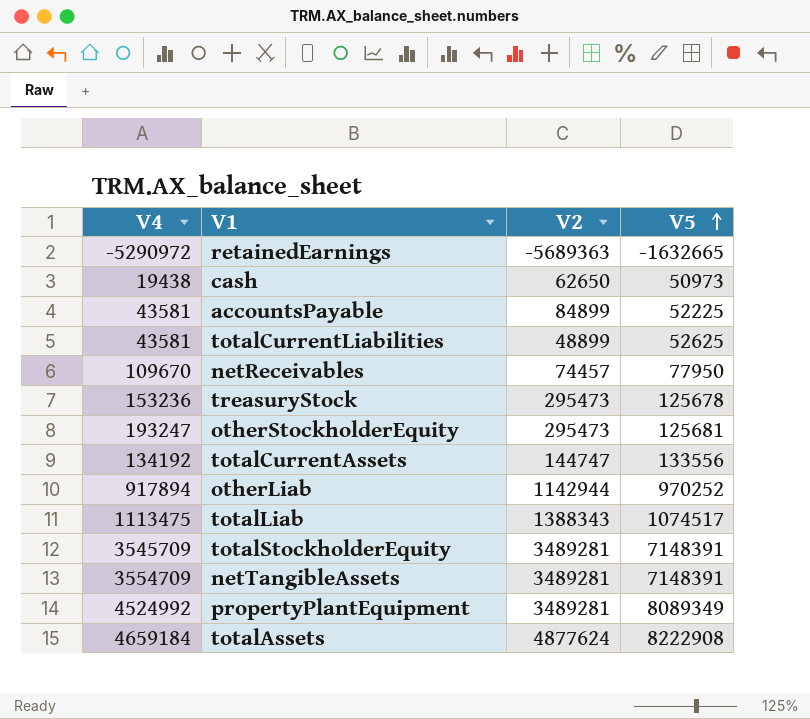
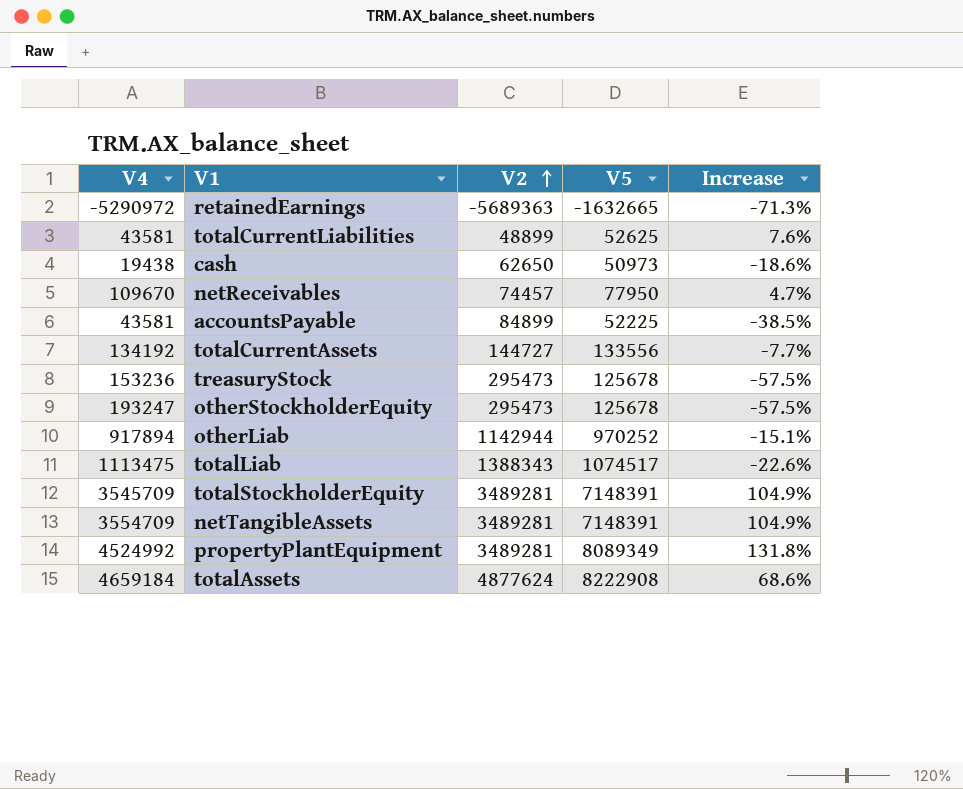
row order: V5 ascending -> V2 ascending
column Increase | formula: none -> ([V5] - [V2]) / [V2]
totalCurrentAssets | V2: 144747 -> 144727
otherStockholderEquity | V5: 125681 -> 125678

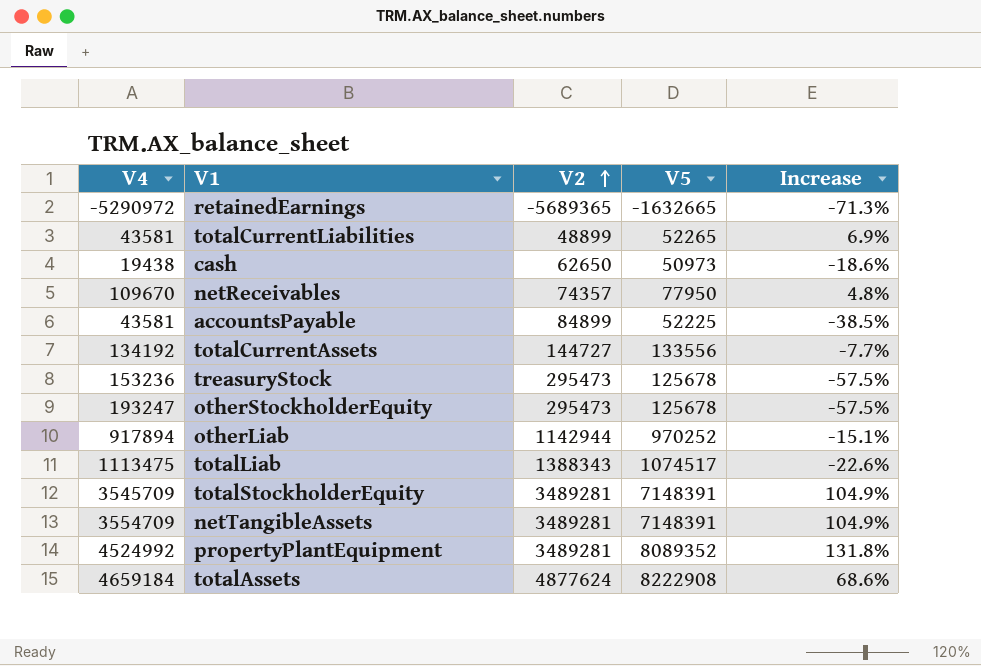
retainedEarnings | V2: -5689363 -> -5689365
totalCurrentLiabilities | V5: 52625 -> 52265
totalCurrentLiabilities | Increase: 7.6% -> 6.9%
netReceivables | V2: 74457 -> 74357
netReceivables | Increase: 4.7% -> 4.8%
propertyPlantEquipment | V5: 8089349 -> 8089352

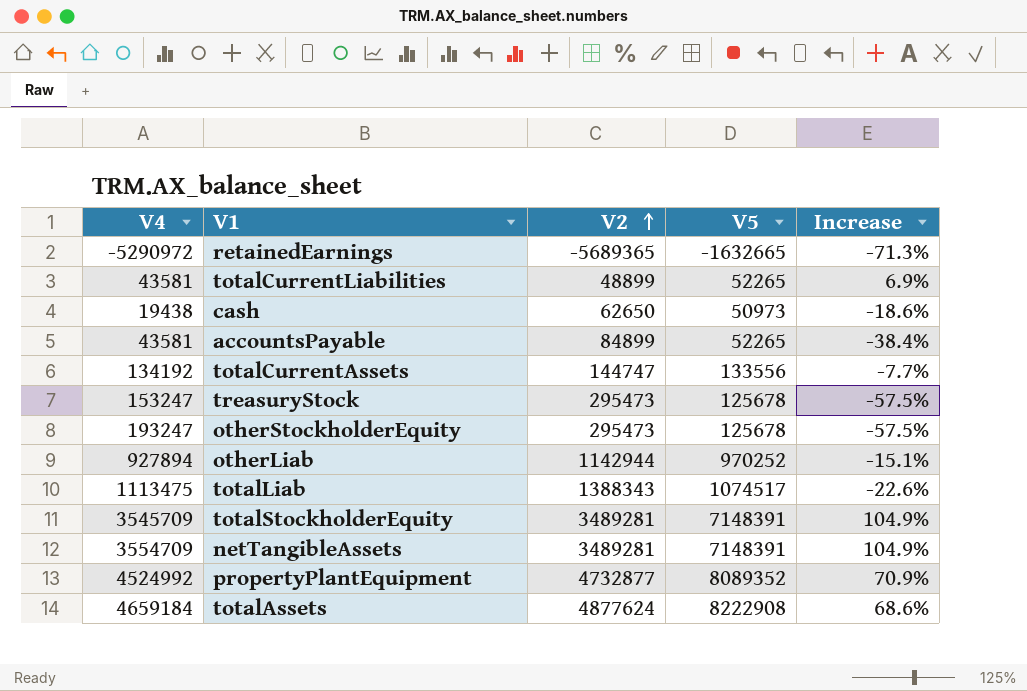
row netReceivables: 109670 | 74357 | 77950 | 4.8% -> none
accountsPayable | V5: 52225 -> 52265
accountsPayable | Increase: -38.5% -> -38.4%
totalCurrentAssets | V2: 144727 -> 144747
treasuryStock | V4: 153236 -> 153247
otherLiab | V4: 917894 -> 927894
propertyPlantEquipment | V2: 3489281 -> 4732877
propertyPlantEquipment | Increase: 131.8% -> 70.9%

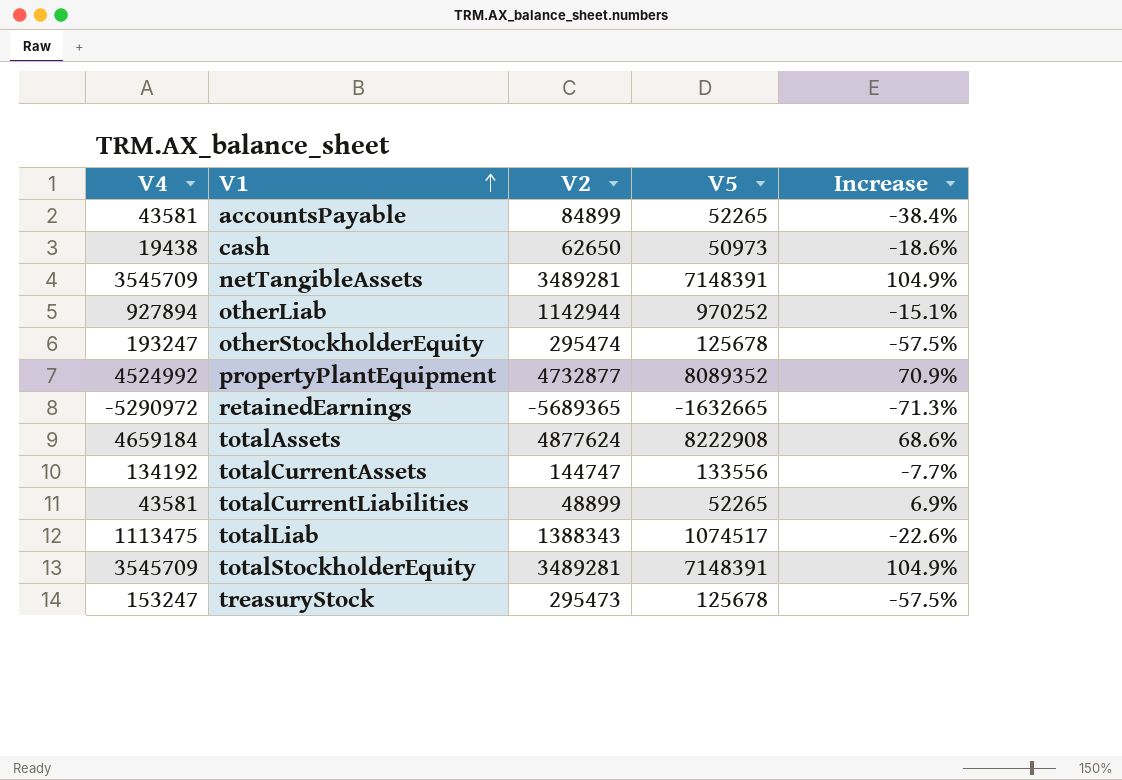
row order: V2 ascending -> V1 ascending
netTangibleAssets | V4: 3554709 -> 3545709
otherStockholderEquity | V2: 295473 -> 295474

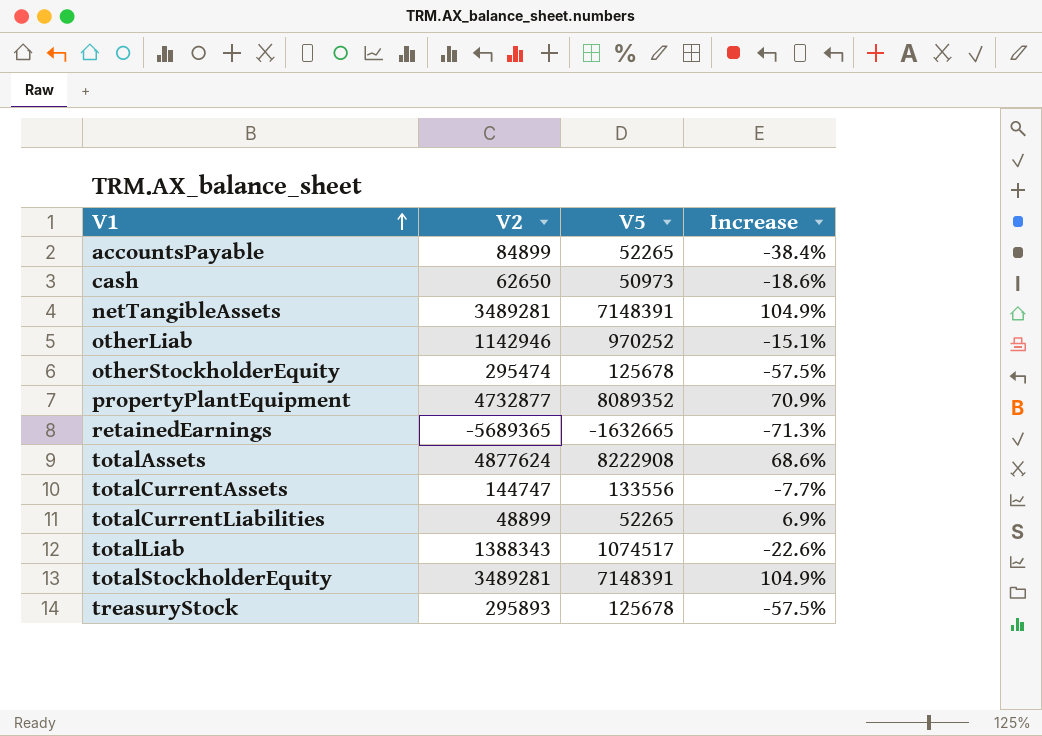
column V4 | position: 1 -> none
otherLiab | V2: 1142944 -> 1142946
treasuryStock | V2: 295473 -> 295893

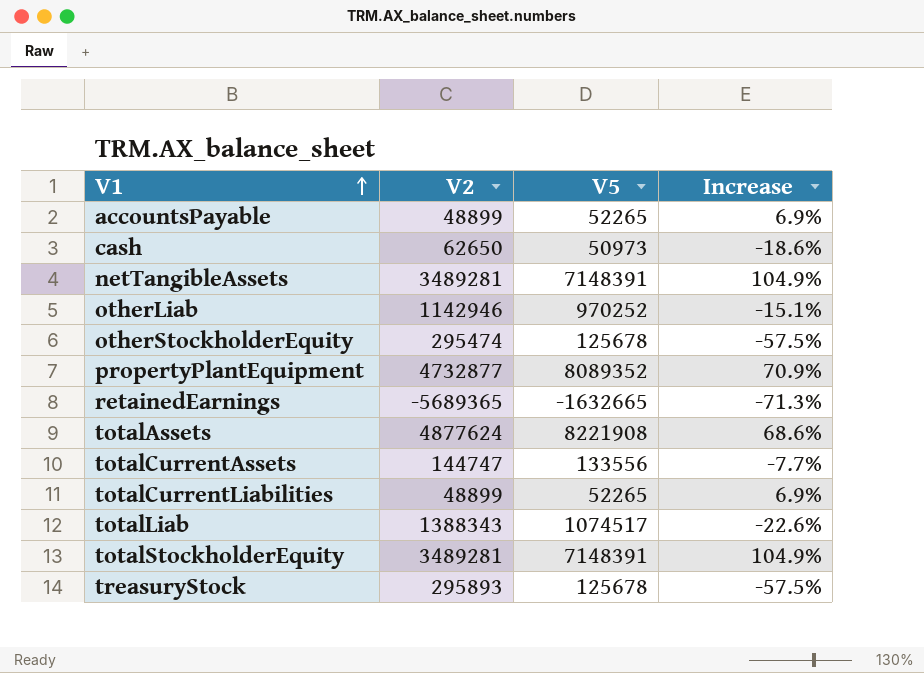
accountsPayable | V2: 84899 -> 48899
accountsPayable | Increase: -38.4% -> 6.9%
totalAssets | V5: 8222908 -> 8221908

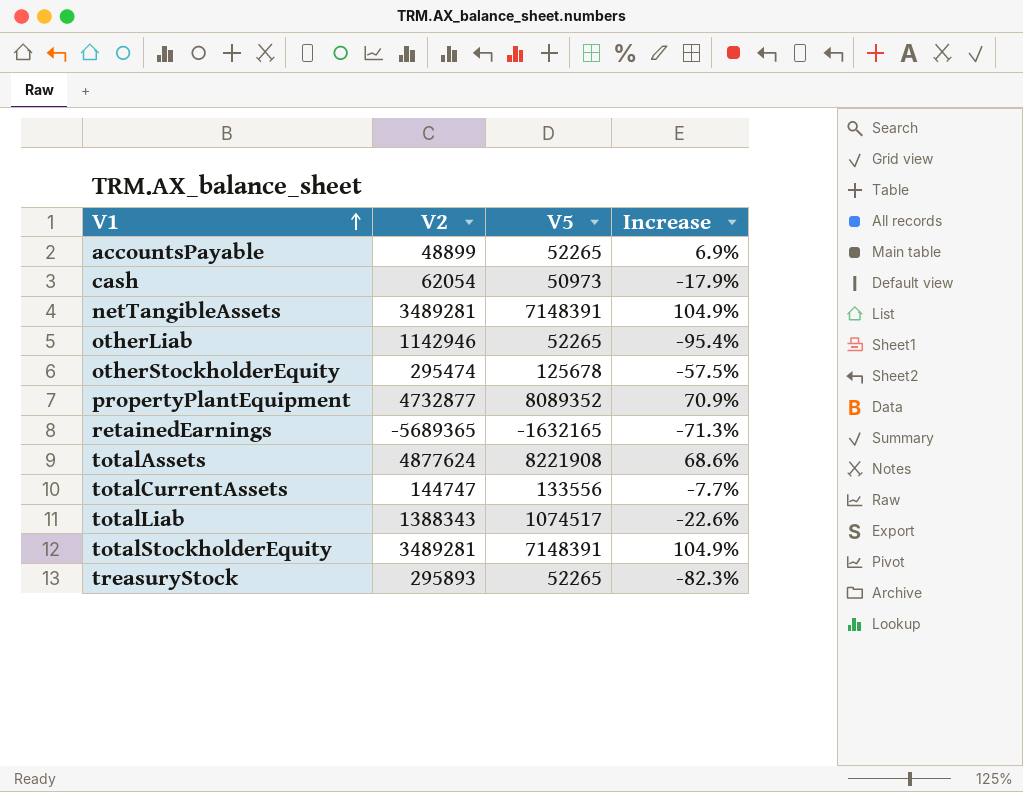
row totalCurrentLiabilities: 48899 | 52265 | 6.9% -> none
cash | V2: 62650 -> 62054
cash | Increase: -18.6% -> -17.9%
otherLiab | V5: 970252 -> 52265
otherLiab | Increase: -15.1% -> -95.4%
retainedEarnings | V5: -1632665 -> -1632165
treasuryStock | V5: 125678 -> 52265
treasuryStock | Increase: -57.5% -> -82.3%

